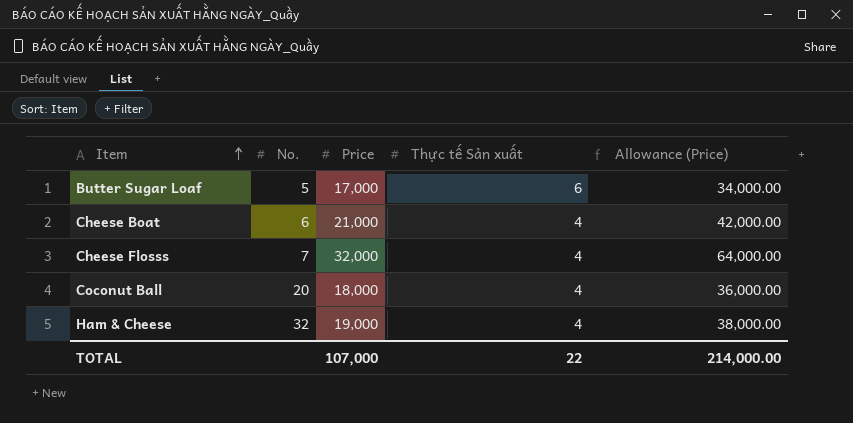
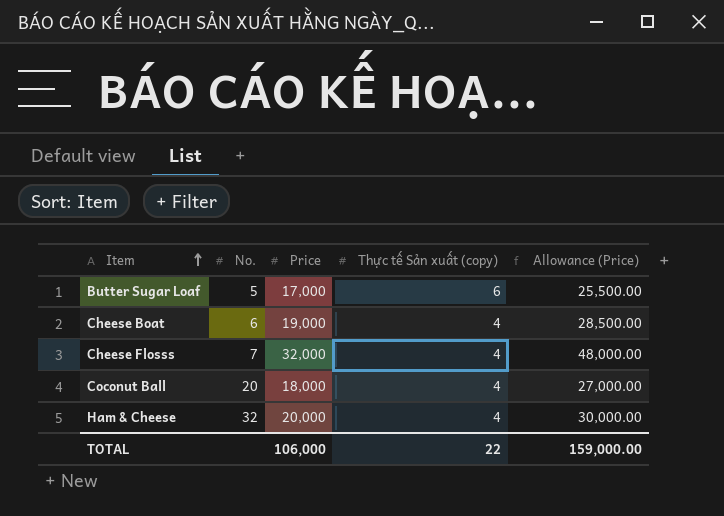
column name: Thực tế Sản xuất -> Thực tế Sản xuất (copy)
column Allowance (Price) | formula: [Price] * 2 -> [Price] * 1.5
Cheese Boat | Price: 21,000 -> 19,000
Ham & Cheese | Price: 19,000 -> 20,000
TOTAL | Price: 107,000 -> 106,000
TOTAL | Allowance (Price): 214,000.00 -> 159,000.00

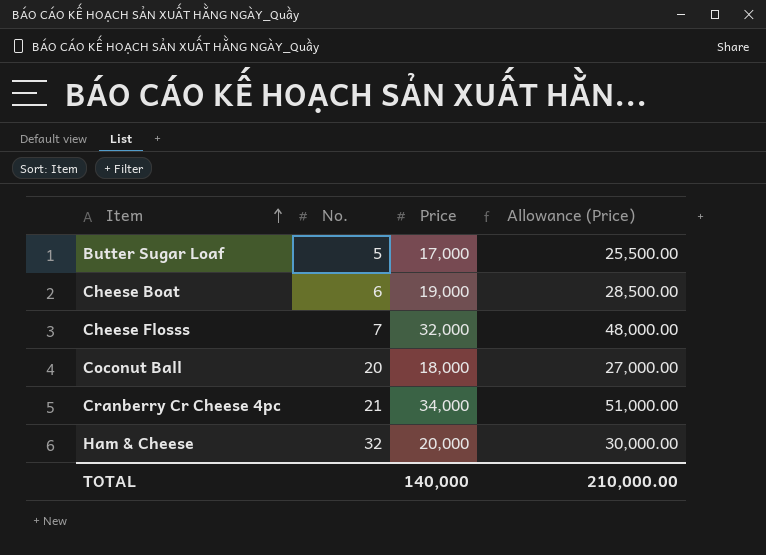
column Thực tế Sản xuất (copy) | position: 4 -> none
row Cranberry Cr Cheese 4pc: none -> 21 | 34,000 | 51,000.00
TOTAL | Price: 106,000 -> 140,000
TOTAL | Allowance (Price): 159,000.00 -> 210,000.00

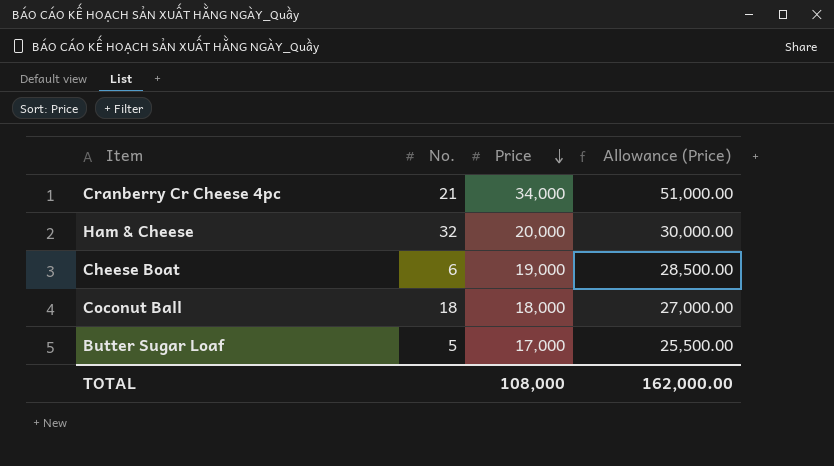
row order: Item ascending -> Price descending
row Cheese Flosss: 7 | 32,000 | 48,000.00 -> none
Coconut Ball | No.: 20 -> 18
TOTAL | Price: 140,000 -> 108,000
TOTAL | Allowance (Price): 210,000.00 -> 162,000.00

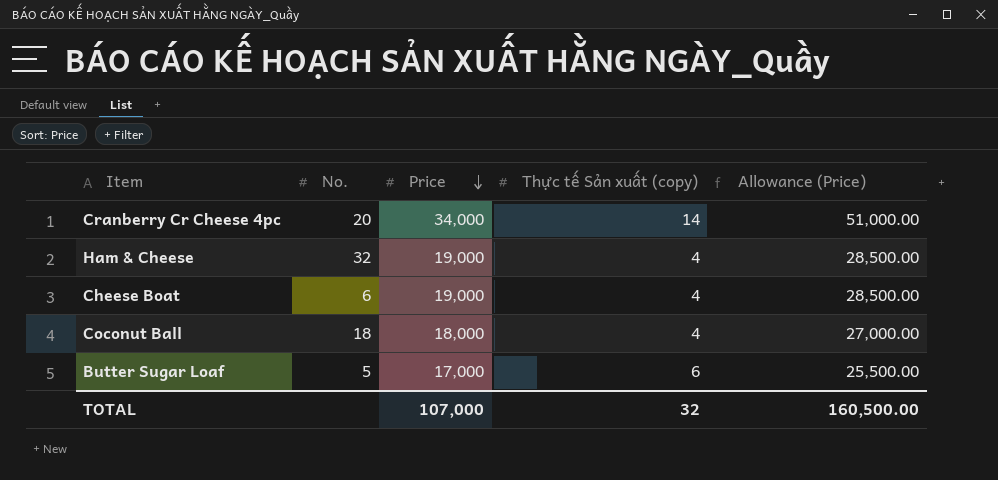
column Thực tế Sản xuất (copy) | position: none -> 4
Cranberry Cr Cheese 4pc | No.: 21 -> 20
Ham & Cheese | Price: 20,000 -> 19,000
Ham & Cheese | Allowance (Price): 30,000.00 -> 28,500.00
TOTAL | Price: 108,000 -> 107,000
TOTAL | Allowance (Price): 162,000.00 -> 160,500.00

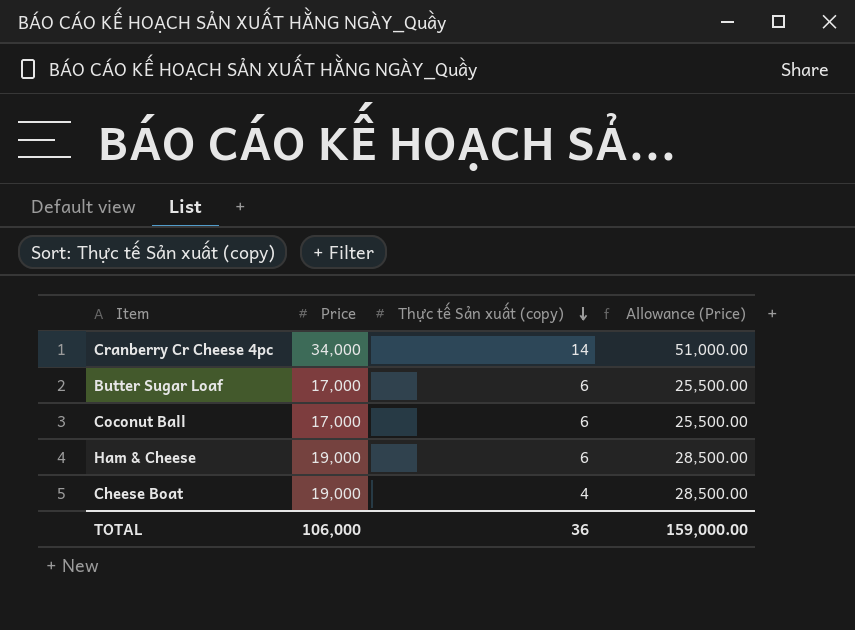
row order: Price descending -> Thực tế Sản xuất (copy) descending
column No. | position: 2 -> none
Coconut Ball | Price: 18,000 -> 17,000
Coconut Ball | Thực tế Sản xuất (copy): 4 -> 6
Coconut Ball | Allowance (Price): 27,000.00 -> 25,500.00
Ham & Cheese | Thực tế Sản xuất (copy): 4 -> 6
TOTAL | Price: 107,000 -> 106,000
TOTAL | Thực tế Sản xuất (copy): 32 -> 36
TOTAL | Allowance (Price): 160,500.00 -> 159,000.00

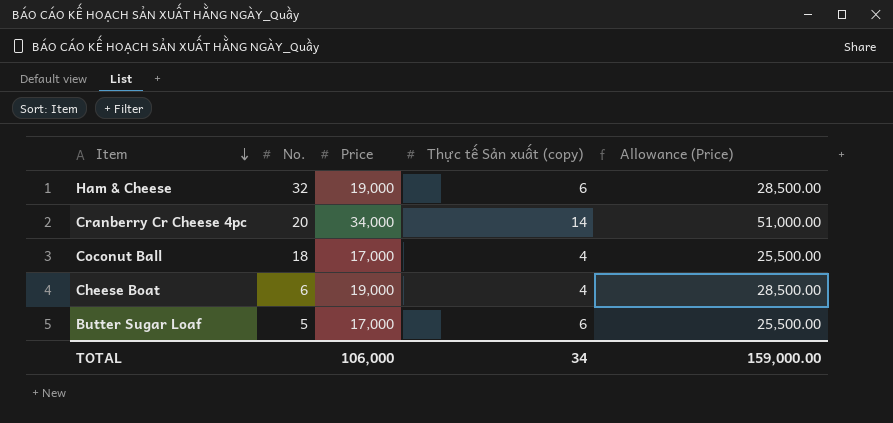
row order: Thực tế Sản xuất (copy) descending -> Item descending
column No. | position: none -> 2
Coconut Ball | Thực tế Sản xuất (copy): 6 -> 4
TOTAL | Thực tế Sản xuất (copy): 36 -> 34

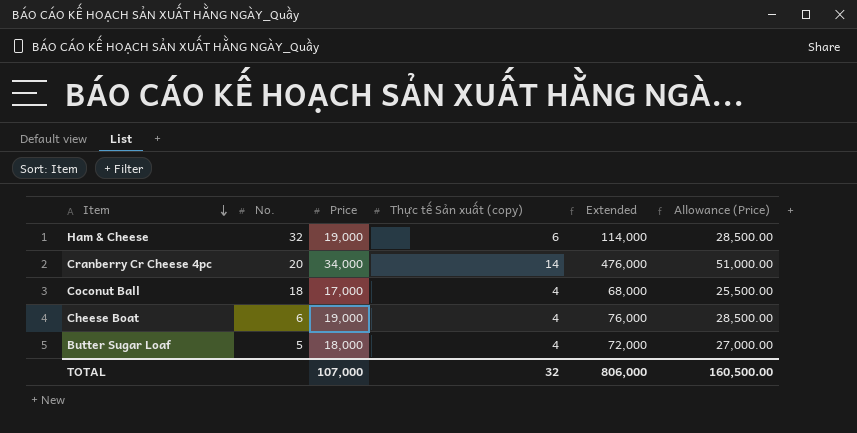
column Extended | formula: none -> [Price] * [Thực tế Sản xuất (copy)]
Butter Sugar Loaf | Price: 17,000 -> 18,000
Butter Sugar Loaf | Thực tế Sản xuất (copy): 6 -> 4
Butter Sugar Loaf | Allowance (Price): 25,500.00 -> 27,000.00
TOTAL | Price: 106,000 -> 107,000
TOTAL | Thực tế Sản xuất (copy): 34 -> 32
TOTAL | Allowance (Price): 159,000.00 -> 160,500.00

